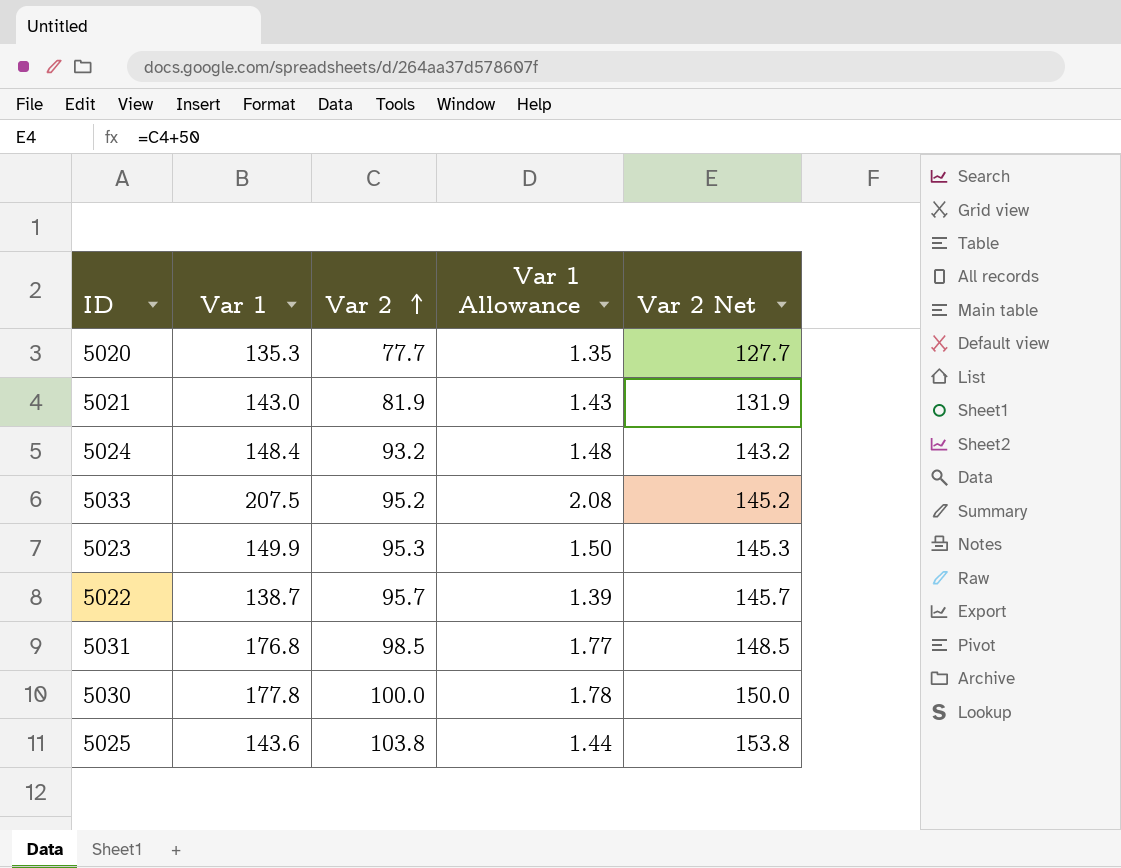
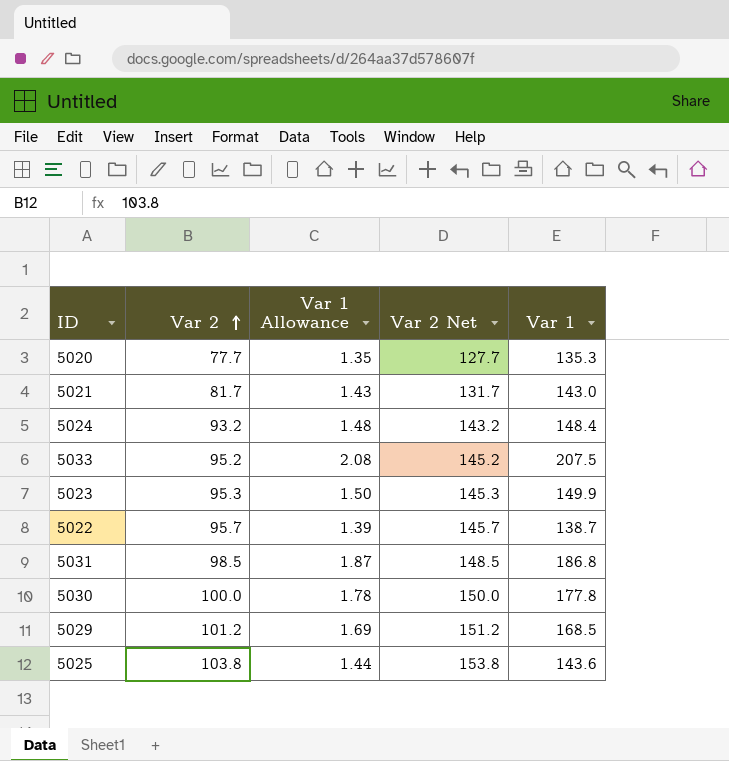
column Var 1 | position: 2 -> 5
5021 | Var 2: 81.9 -> 81.7
5021 | Var 2 Net: 131.9 -> 131.7
5031 | Var 1 Allowance: 1.77 -> 1.87
5031 | Var 1: 176.8 -> 186.8
row 5029: none -> 101.2 | 1.69 | 151.2 | 168.5

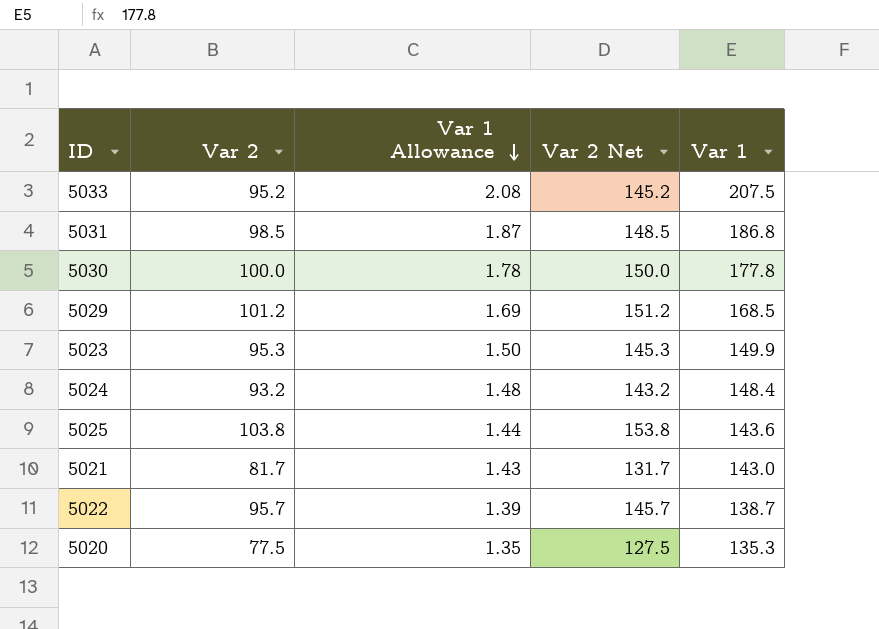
row order: Var 2 ascending -> Var 1 Allowance descending
5020 | Var 2: 77.7 -> 77.5
5020 | Var 2 Net: 127.7 -> 127.5

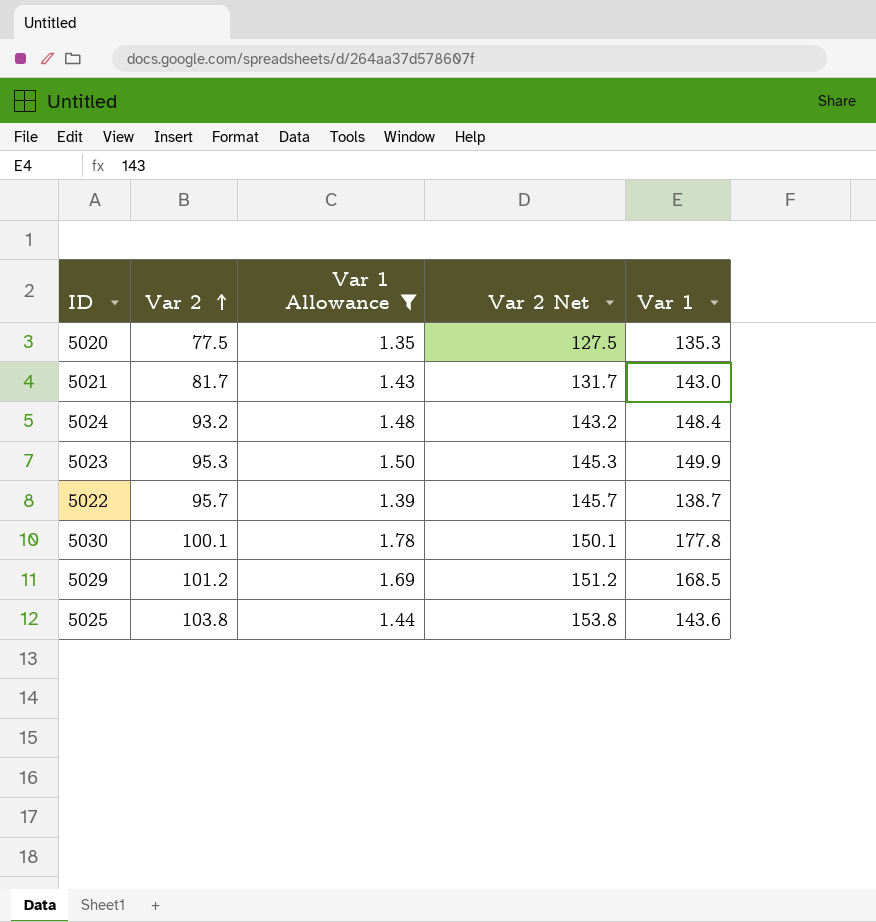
filter: none -> Var 1 Allowance <= 1.78
row order: Var 1 Allowance descending -> Var 2 ascending
5030 | Var 2: 100.0 -> 100.1
5030 | Var 2 Net: 150.0 -> 150.1

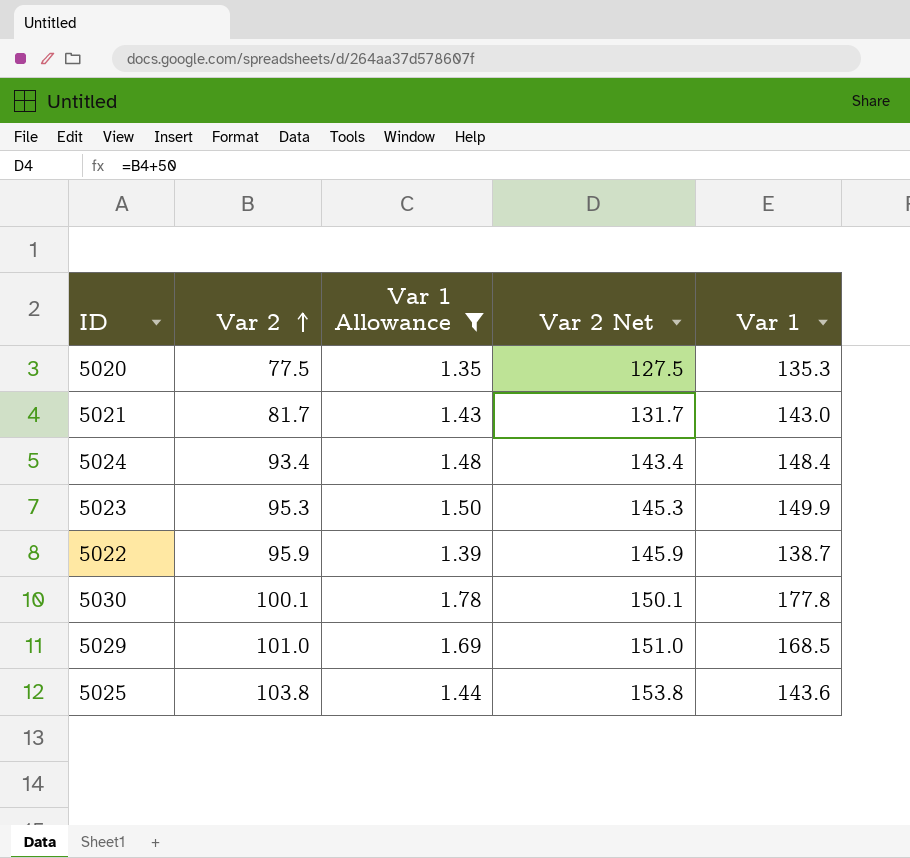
5024 | Var 2: 93.2 -> 93.4
5024 | Var 2 Net: 143.2 -> 143.4
5022 | Var 2: 95.7 -> 95.9
5022 | Var 2 Net: 145.7 -> 145.9
5029 | Var 2: 101.2 -> 101.0
5029 | Var 2 Net: 151.2 -> 151.0

